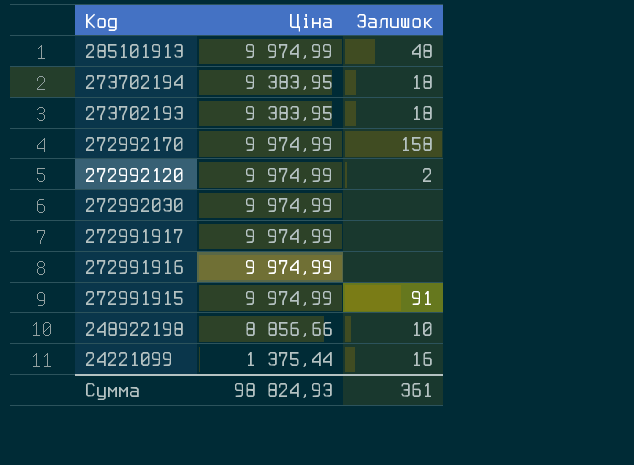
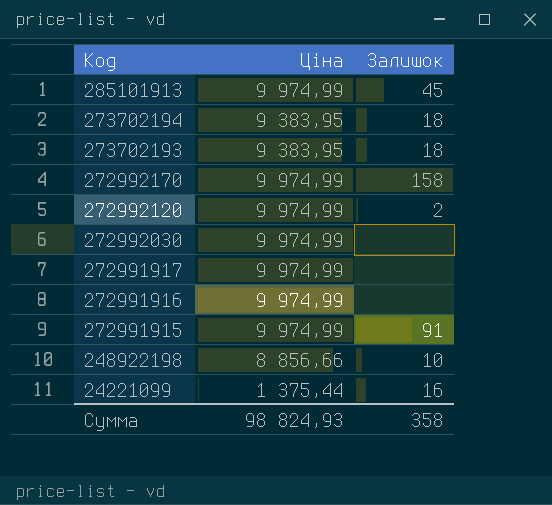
285101913 | Залишок: 48 -> 45
Сумма | Залишок: 361 -> 358

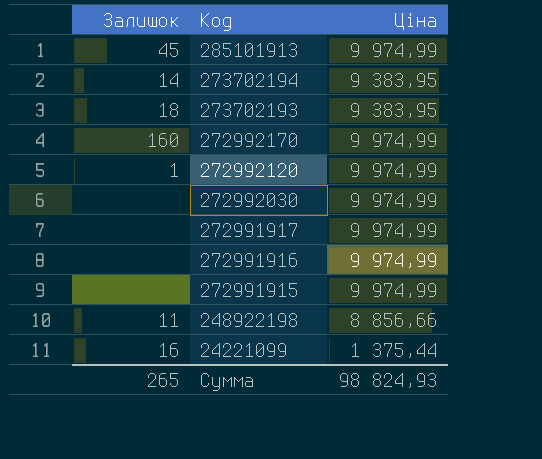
column Залишок | position: 3 -> 1
273702194 | Залишок: 18 -> 14
272992170 | Залишок: 158 -> 160
272992120 | Залишок: 2 -> 1
272991915 | Залишок: 91 -> none
248922198 | Залишок: 10 -> 11
Сумма | Залишок: 358 -> 265

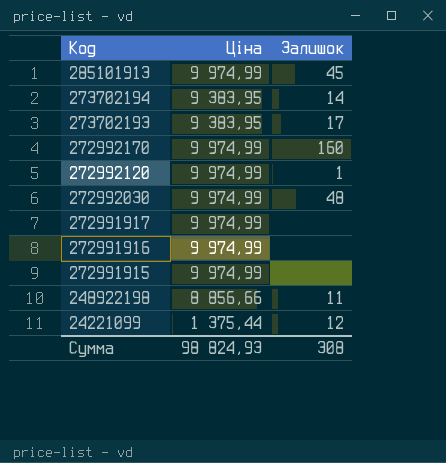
column Залишок | position: 1 -> 3
273702193 | Залишок: 18 -> 17
272992030 | Залишок: none -> 48
24221099 | Залишок: 16 -> 12
Сумма | Залишок: 265 -> 308

